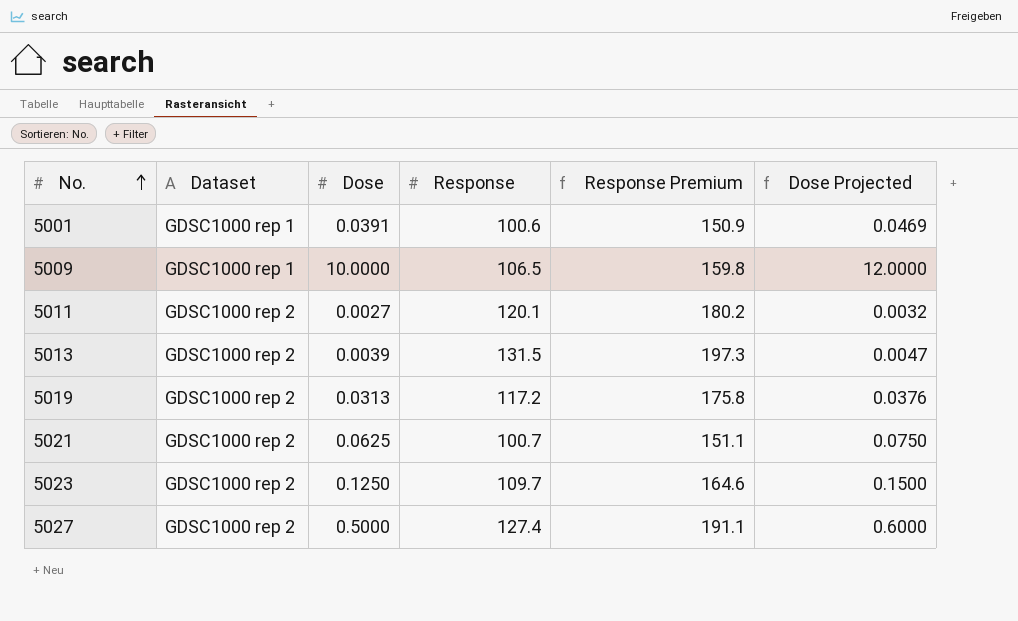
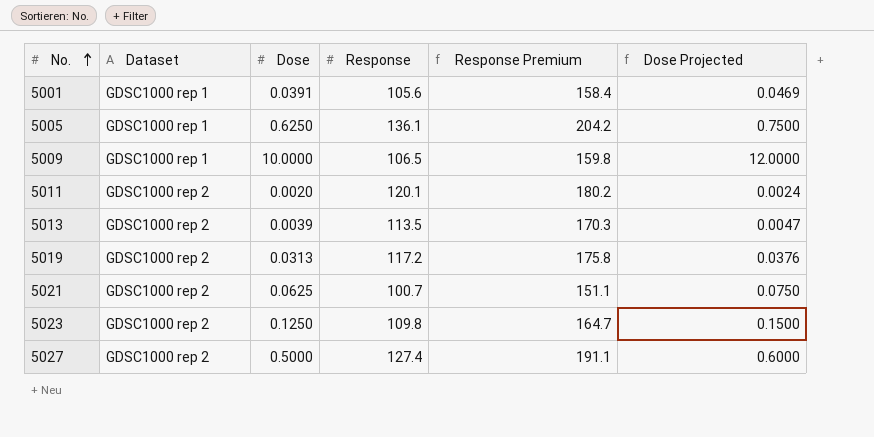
5001 | Response: 100.6 -> 105.6
5001 | Response Premium: 150.9 -> 158.4
row 5005: none -> GDSC1000 rep 1 | 0.6250 | 136.1 | 204.2 | 0.7500
5011 | Dose: 0.0027 -> 0.0020
5011 | Dose Projected: 0.0032 -> 0.0024
5013 | Response: 131.5 -> 113.5
5013 | Response Premium: 197.3 -> 170.3
5023 | Response: 109.7 -> 109.8
5023 | Response Premium: 164.6 -> 164.7

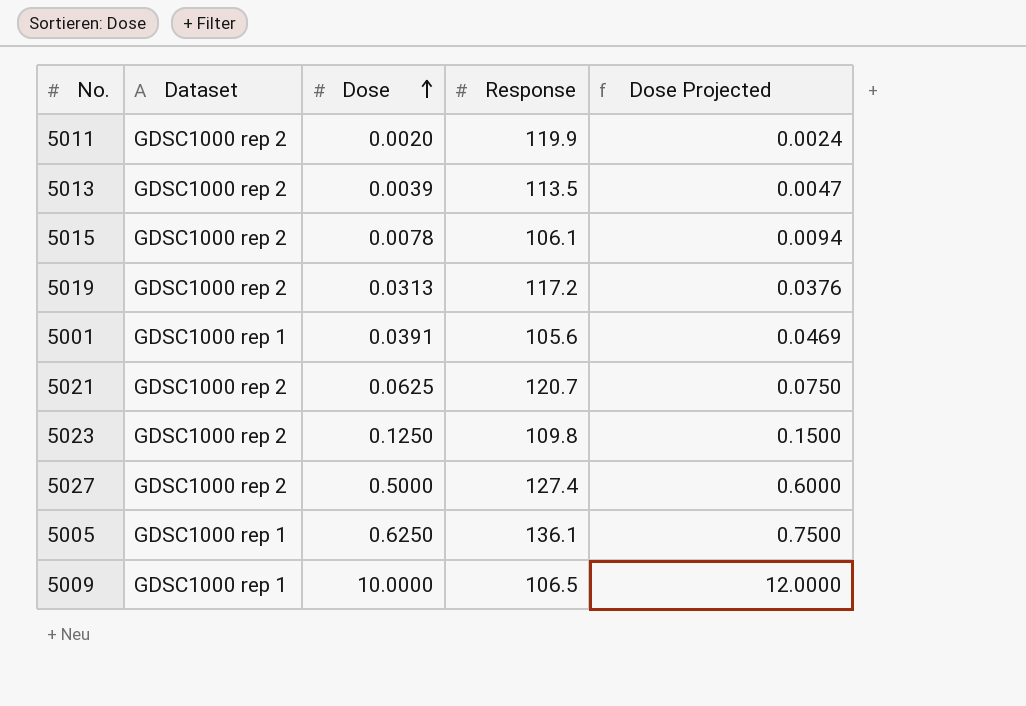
row order: No. ascending -> Dose ascending
column Response Premium | formula: [Response] * 1.5 -> none
5011 | Response: 120.1 -> 119.9
row 5015: none -> GDSC1000 rep 2 | 0.0078 | 106.1 | 0.0094
5021 | Response: 100.7 -> 120.7

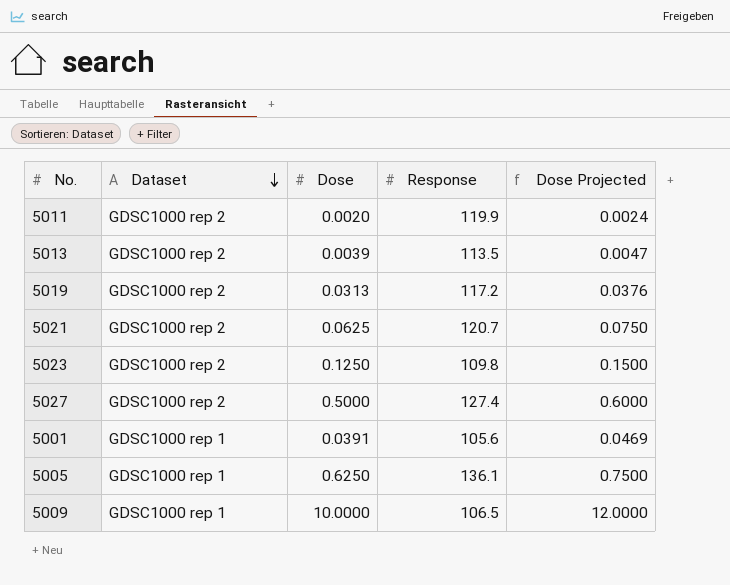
row order: Dose ascending -> Dataset descending
row 5015: GDSC1000 rep 2 | 0.0078 | 106.1 | 0.0094 -> none

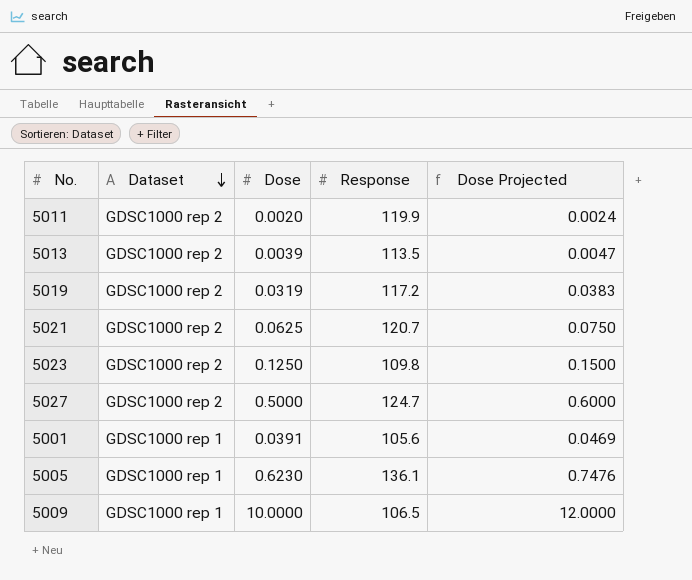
5019 | Dose: 0.0313 -> 0.0319
5019 | Dose Projected: 0.0376 -> 0.0383
5027 | Response: 127.4 -> 124.7
5005 | Dose: 0.6250 -> 0.6230
5005 | Dose Projected: 0.7500 -> 0.7476

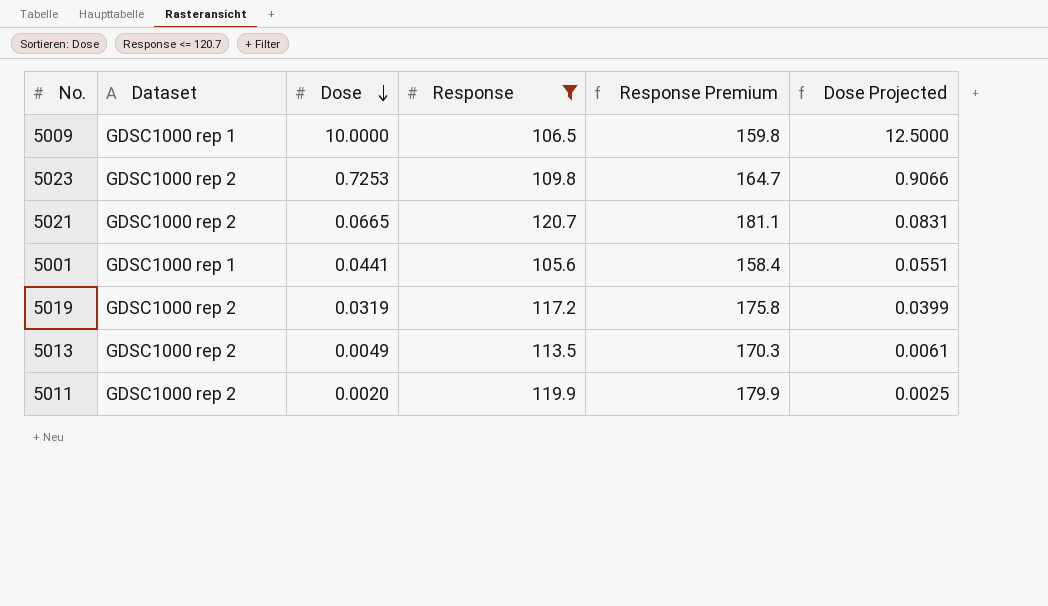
filter: none -> Response <= 120.7
row order: Dataset descending -> Dose descending
column Response Premium | formula: none -> [Response] * 1.5
column Dose Projected | formula: [Dose] * 1.2 -> [Dose] * 1.25
5023 | Dose: 0.1250 -> 0.7253
5021 | Dose: 0.0625 -> 0.0665
5001 | Dose: 0.0391 -> 0.0441
5013 | Dose: 0.0039 -> 0.0049

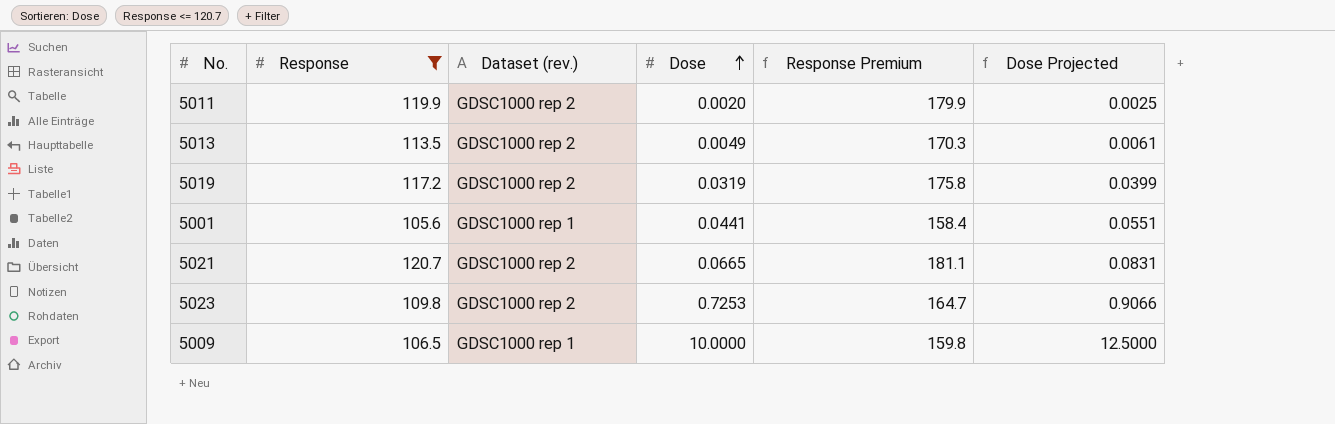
row order: Dose descending -> Dose ascending
column Response | position: 4 -> 2
column name: Dataset -> Dataset (rev.)

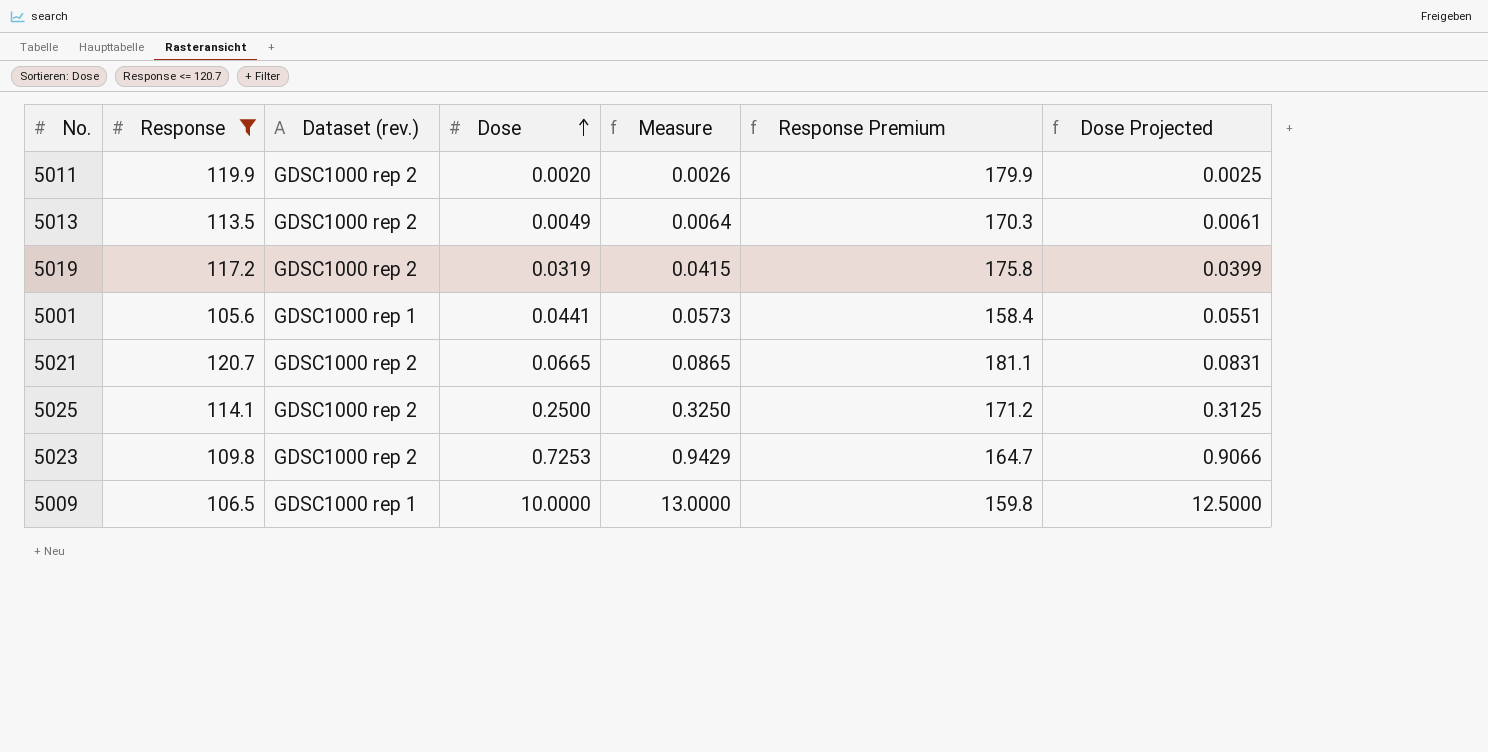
column Measure | formula: none -> [Dose] * 1.3
row 5025: none -> 114.1 | GDSC1000 rep 2 | 0.2500 | 0.3250 | 171.2 | 0.3125

